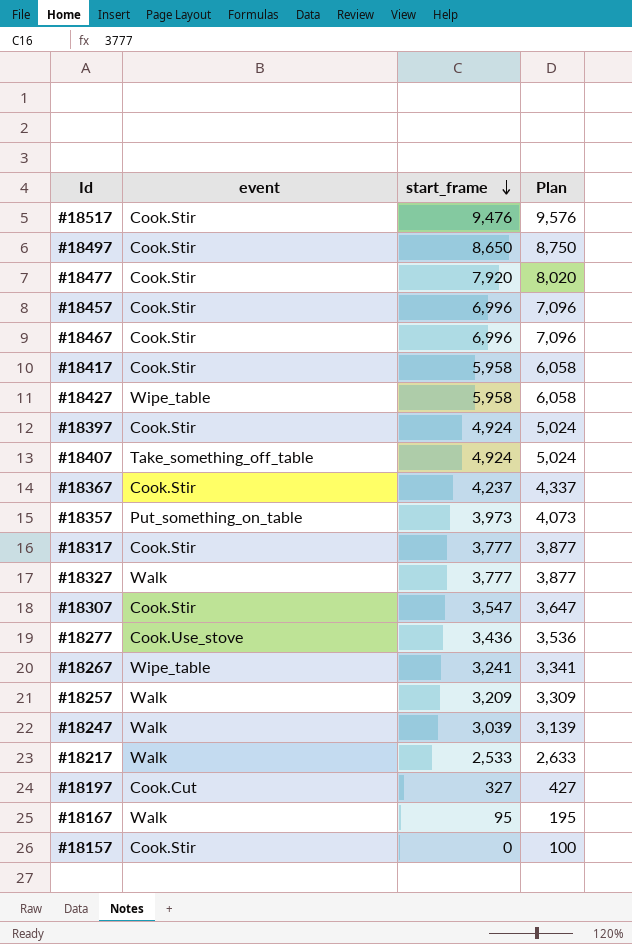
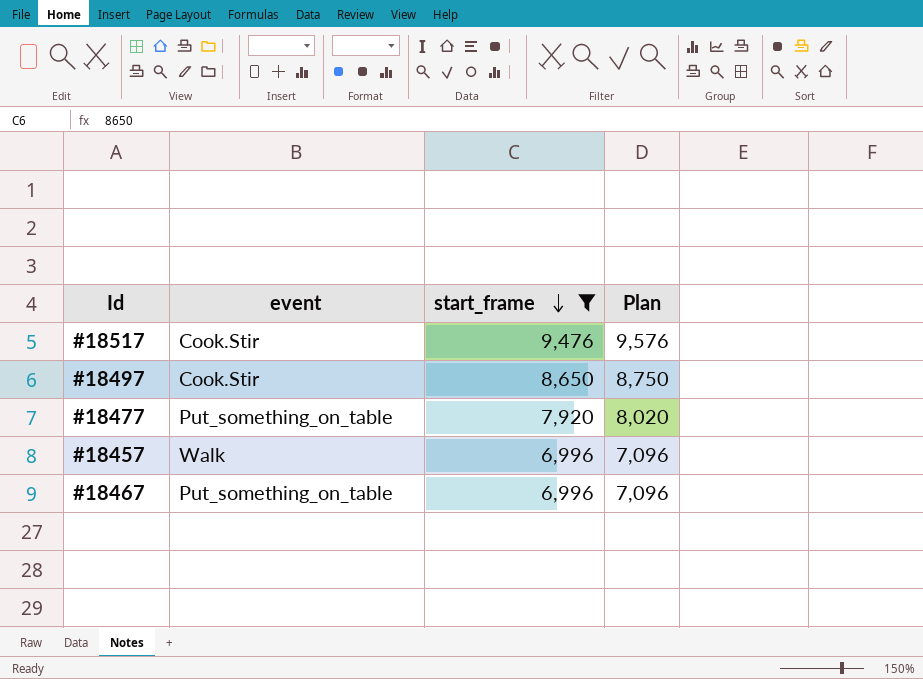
filter: none -> start_frame >= 6,996
#18477 | event: Cook.Stir -> Put_something_on_table
#18457 | event: Cook.Stir -> Walk
#18467 | event: Cook.Stir -> Put_something_on_table

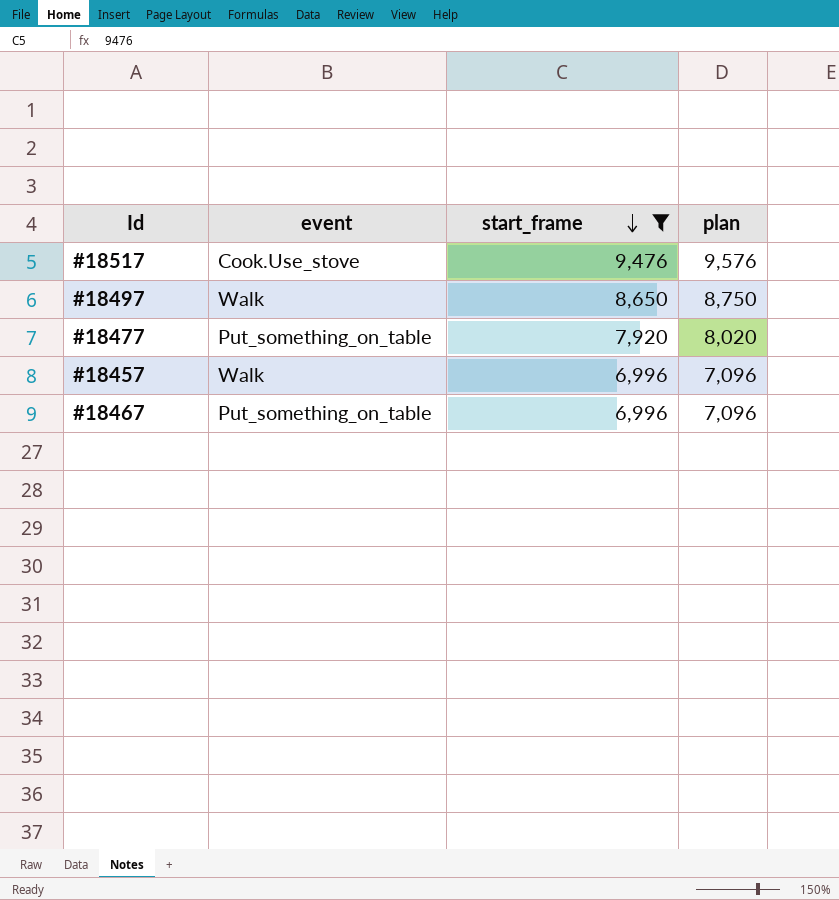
column name: Plan -> plan
#18517 | event: Cook.Stir -> Cook.Use_stove
#18497 | event: Cook.Stir -> Walk

